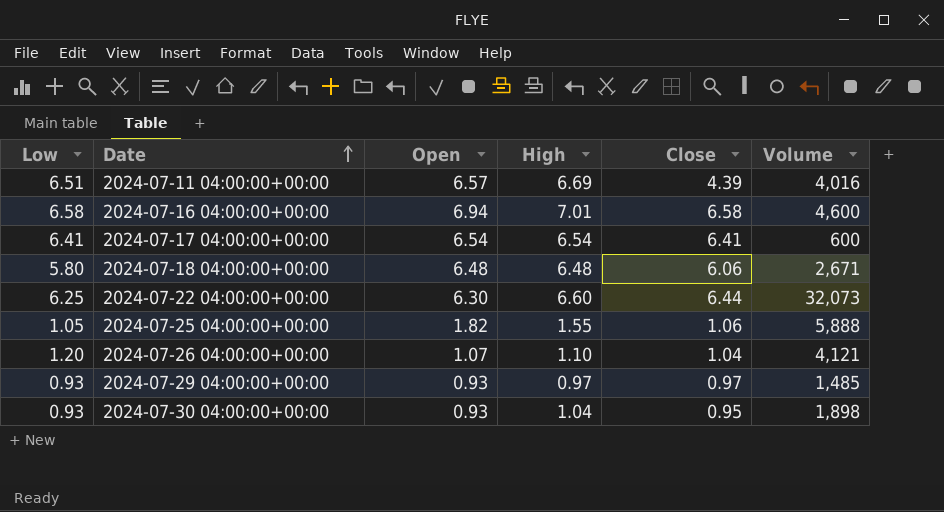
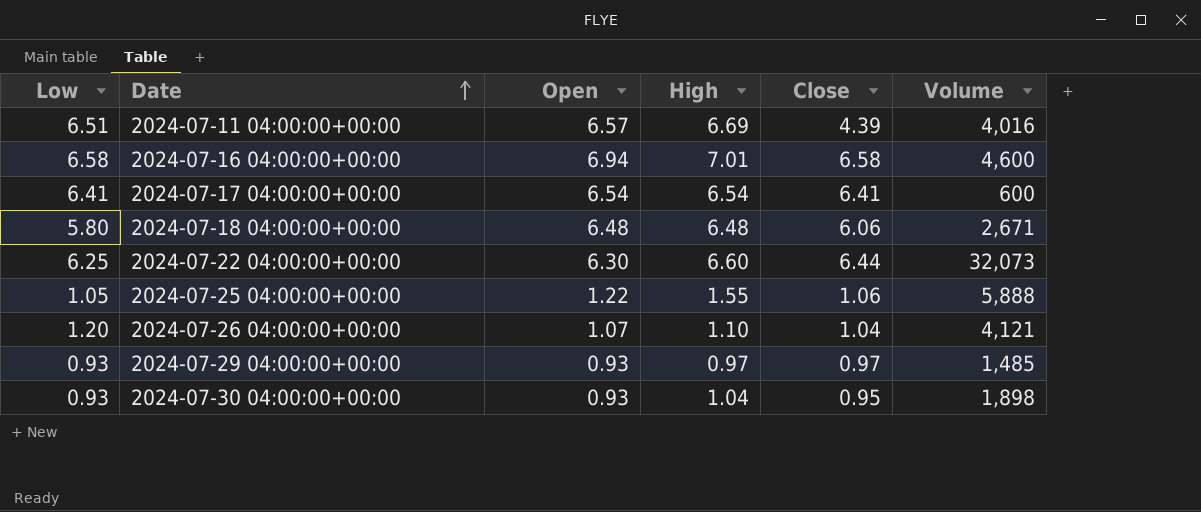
2024-07-25 04:00:00+00:00 | Open: 1.82 -> 1.22

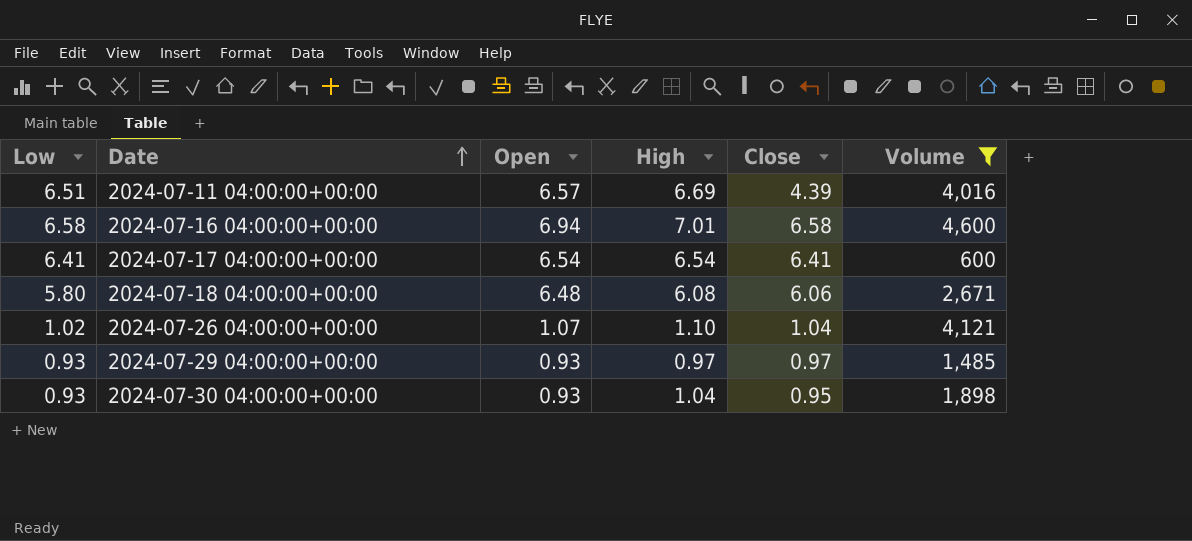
filter: none -> Volume <= 4,600
2024-07-18 04:00:00+00:00 | High: 6.48 -> 6.08
2024-07-26 04:00:00+00:00 | Low: 1.20 -> 1.02

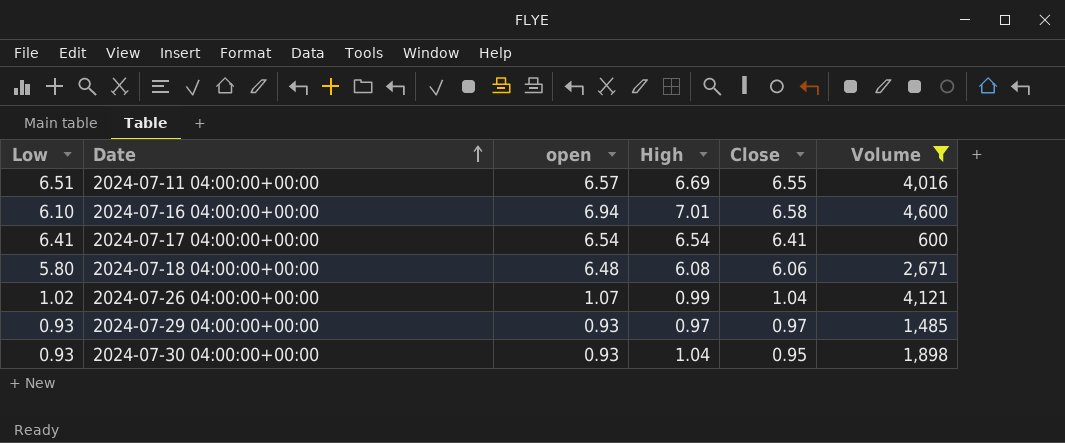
column name: Open -> open
2024-07-11 04:00:00+00:00 | Close: 4.39 -> 6.55
2024-07-16 04:00:00+00:00 | Low: 6.58 -> 6.10
2024-07-26 04:00:00+00:00 | High: 1.10 -> 0.99

